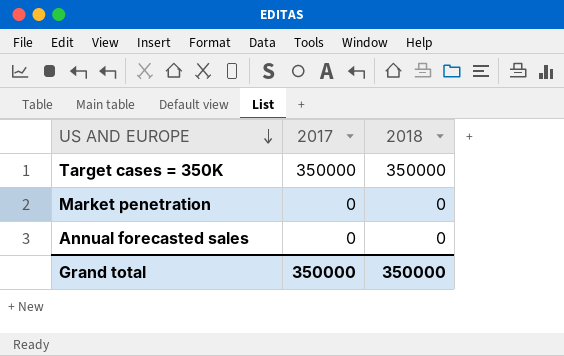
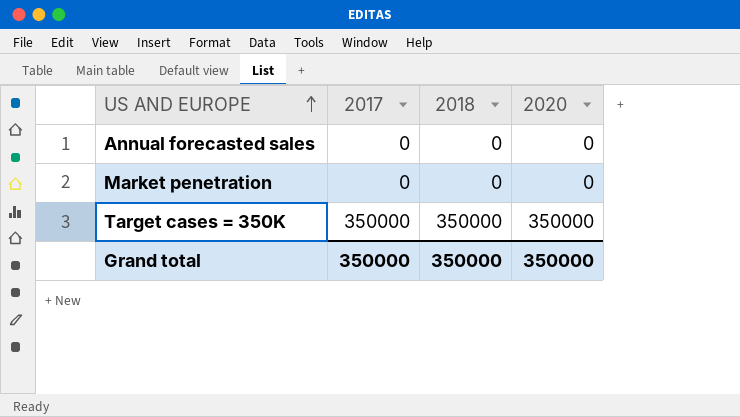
row order: US AND EUROPE descending -> US AND EUROPE ascending
column 2020 | position: none -> 4

